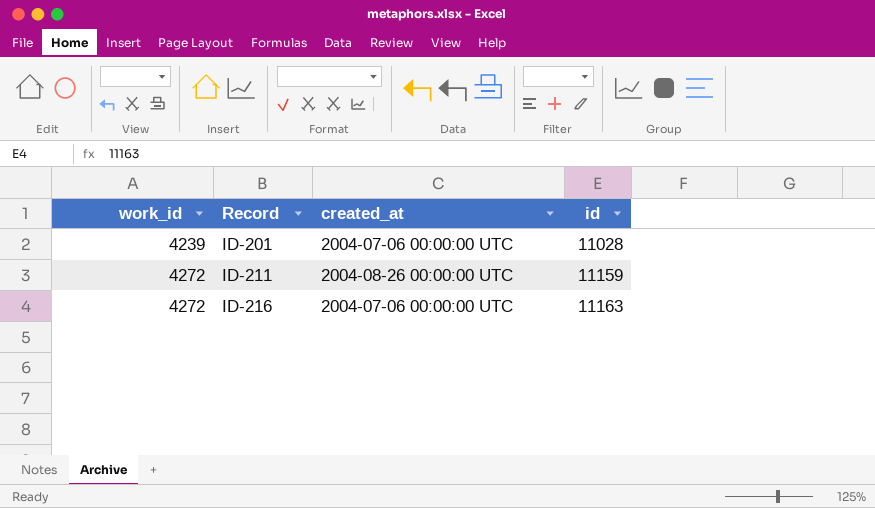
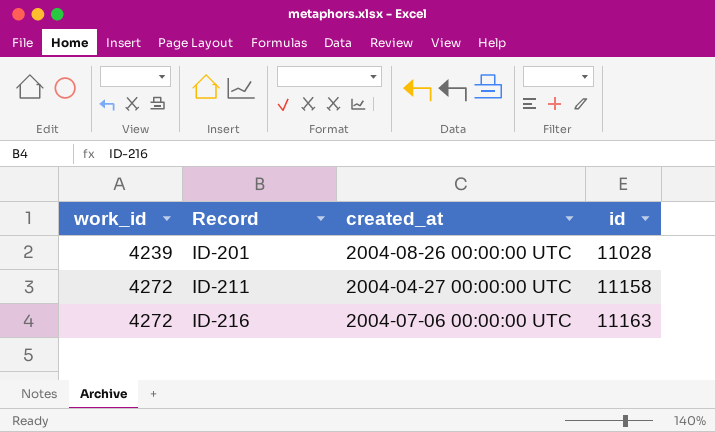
ID-201 | created_at: 2004-07-06 00:00:00 UTC -> 2004-08-26 00:00:00 UTC
ID-211 | created_at: 2004-08-26 00:00:00 UTC -> 2004-04-27 00:00:00 UTC
ID-211 | id: 11159 -> 11158

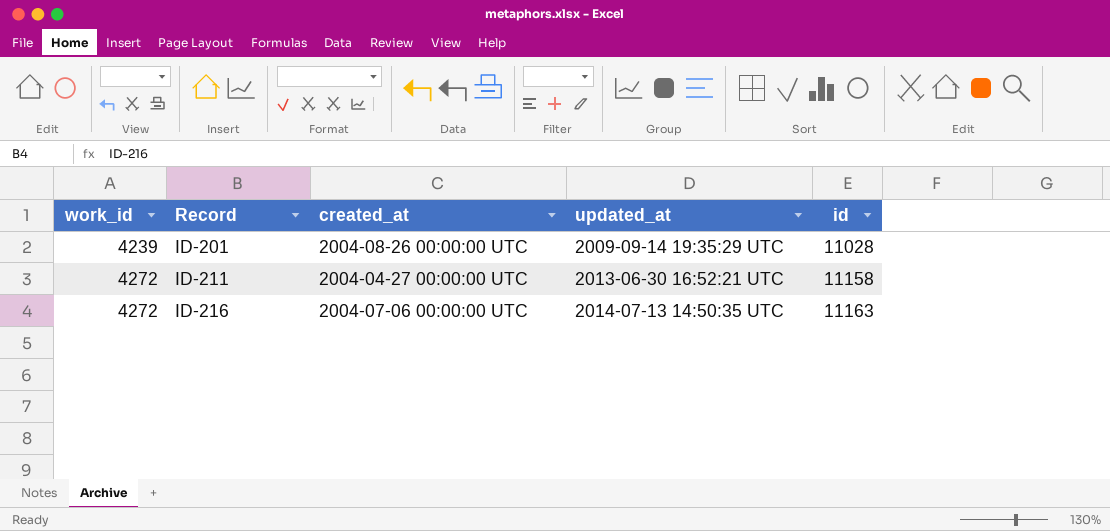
column updated_at | position: none -> 4

